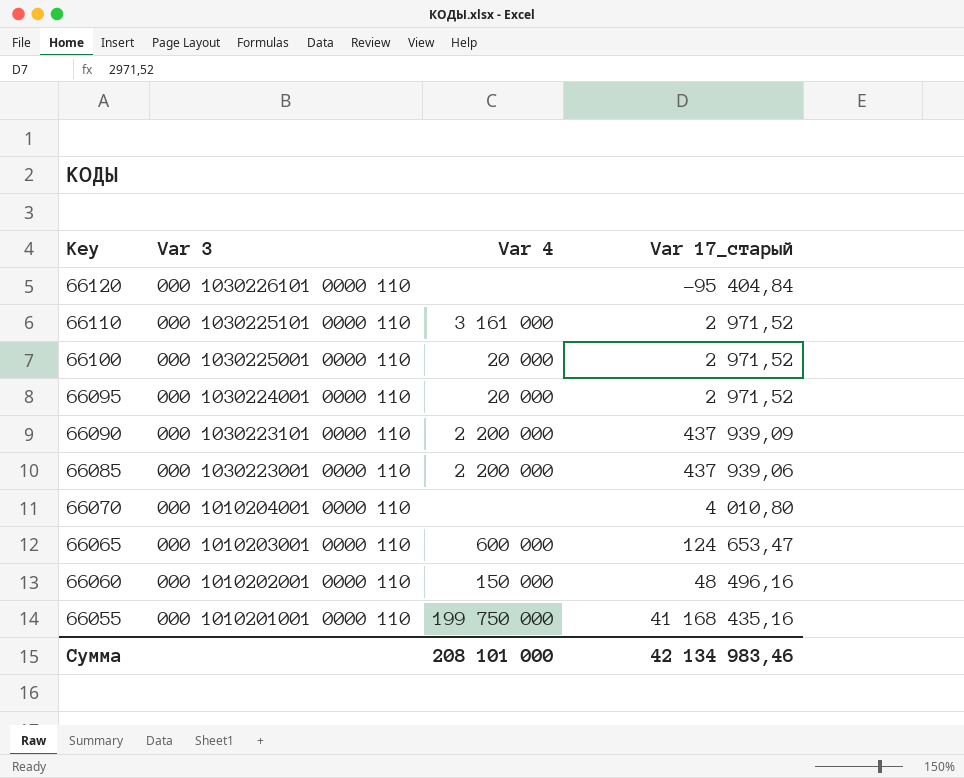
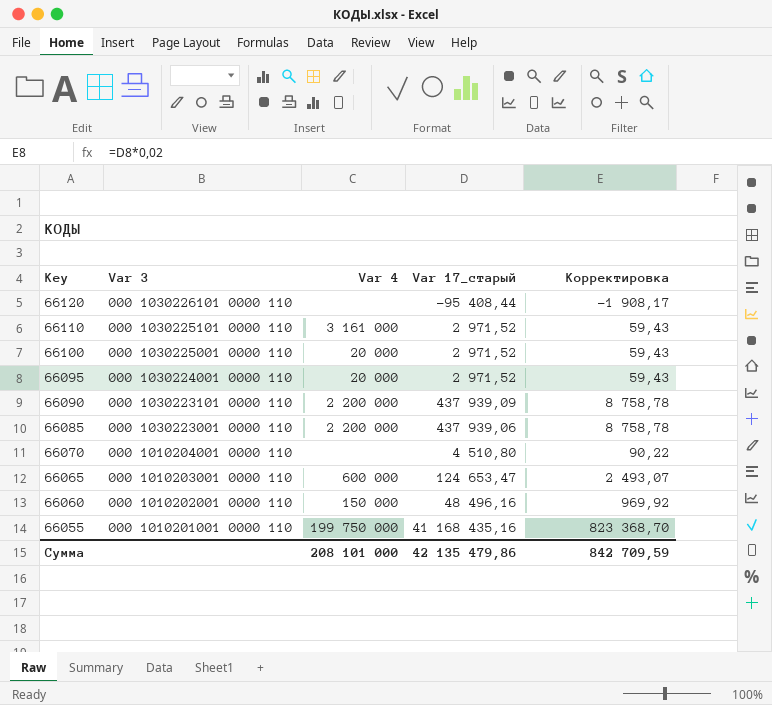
column Корректировка | formula: none -> [Var 17_старый] * 0,02
66120 | Var 17_старый: -95 404,84 -> -95 408,44
66070 | Var 17_старый: 4 010,80 -> 4 510,80
Сумма | Var 17_старый: 42 134 983,46 -> 42 135 479,86

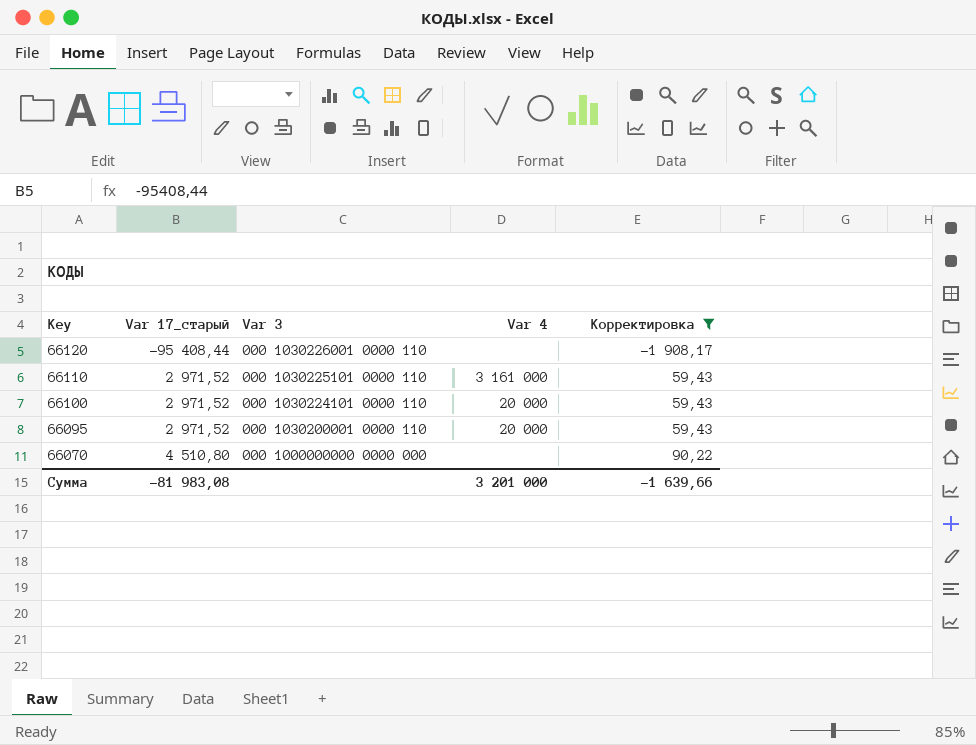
filter: none -> Корректировка <= 90,22
column Var 17_старый | position: 4 -> 2
66120 | Var 3: 000 1030226101 0000 110 -> 000 1030226001 0000 110
66100 | Var 3: 000 1030225001 0000 110 -> 000 1030224101 0000 110
66095 | Var 3: 000 1030224001 0000 110 -> 000 1030200001 0000 110
66070 | Var 3: 000 1010204001 0000 110 -> 000 1000000000 0000 000
Сумма | Var 17_старый: 42 135 479,86 -> -81 983,08
Сумма | Var 4: 208 101 000 -> 3 201 000
Сумма | Корректировка: 842 709,59 -> -1 639,66

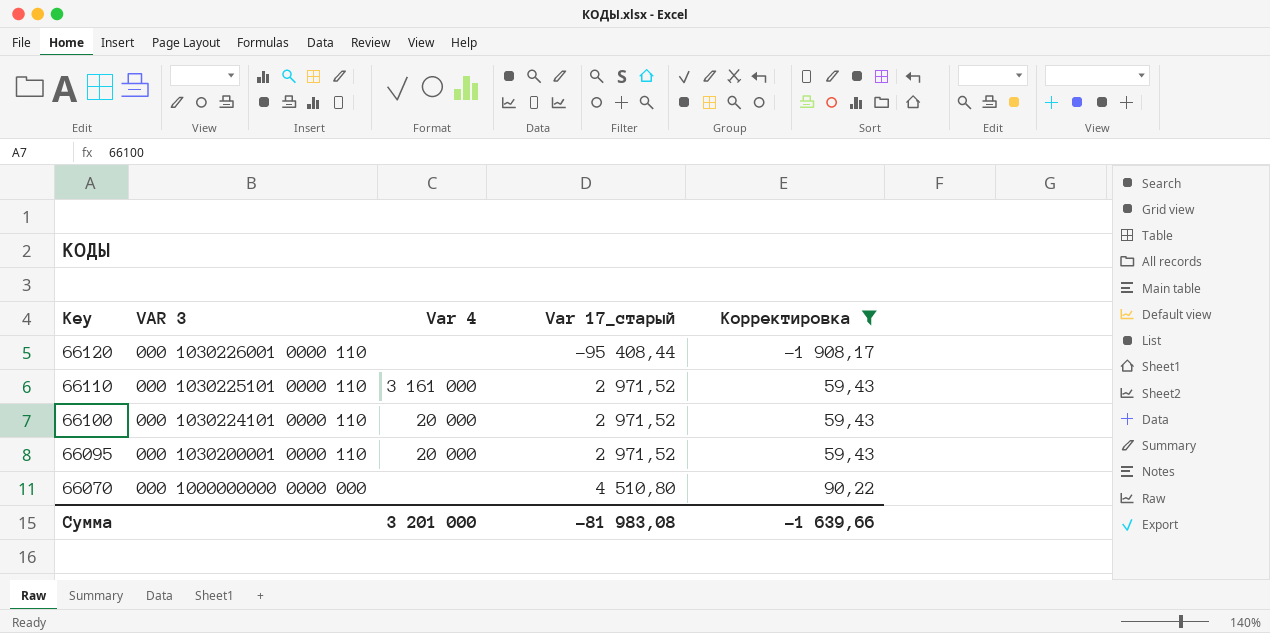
column name: Var 3 -> VAR 3
column Var 17_старый | position: 2 -> 4

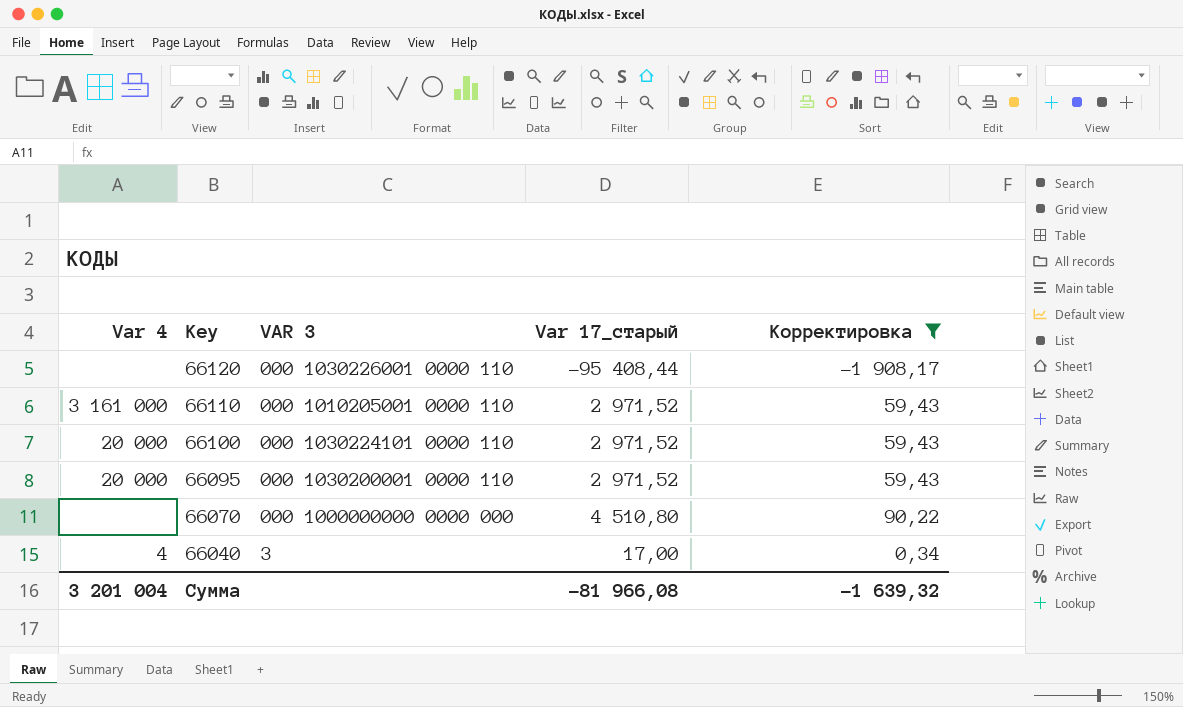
column Var 4 | position: 3 -> 1
66110 | VAR 3: 000 1030225101 0000 110 -> 000 1010205001 0000 110
row 66040: none -> 4 | 3 | 17,00 | 0,34
Сумма | Var 4: 3 201 000 -> 3 201 004
Сумма | Var 17_старый: -81 983,08 -> -81 966,08
Сумма | Корректировка: -1 639,66 -> -1 639,32

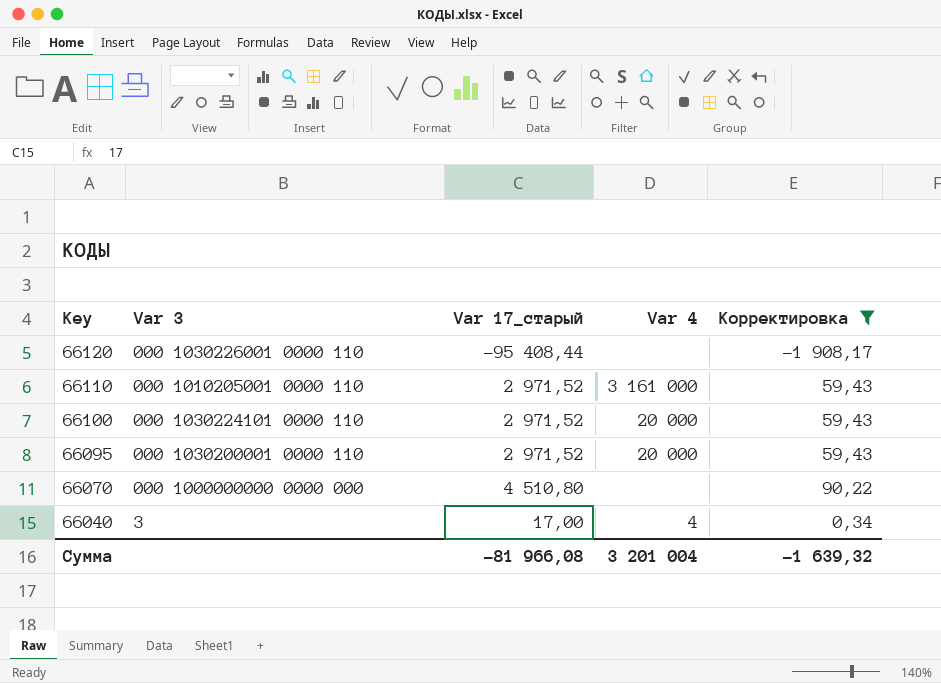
column name: VAR 3 -> Var 3
column Var 4 | position: 1 -> 4

